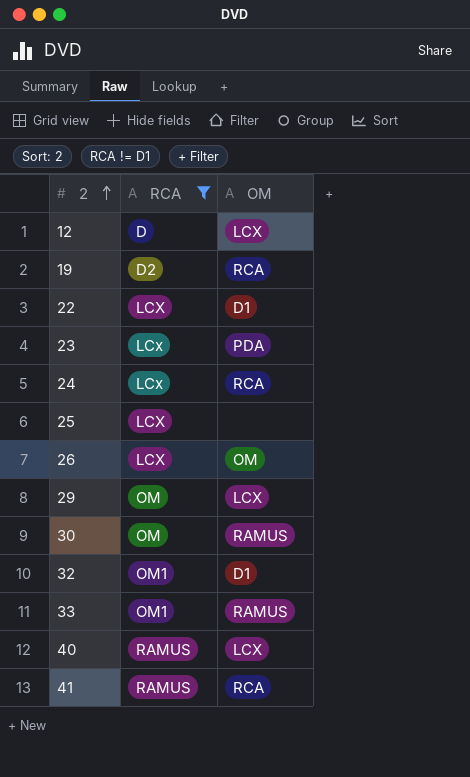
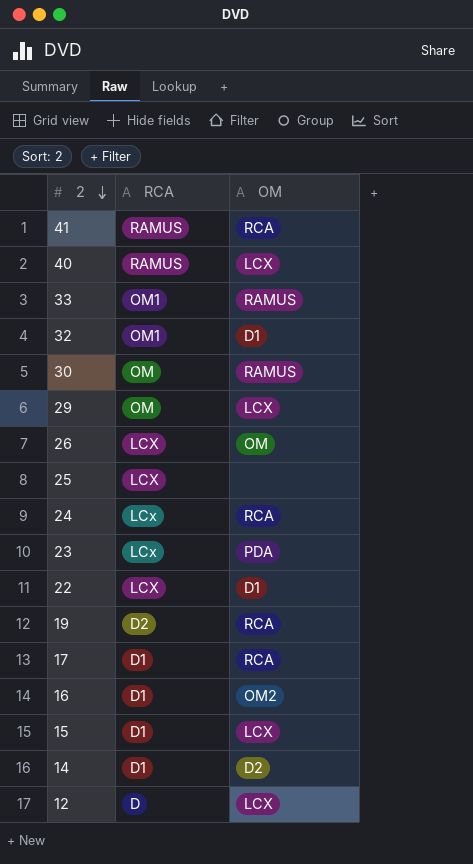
filter: RCA != D1 -> none
row order: 2 ascending -> 2 descending

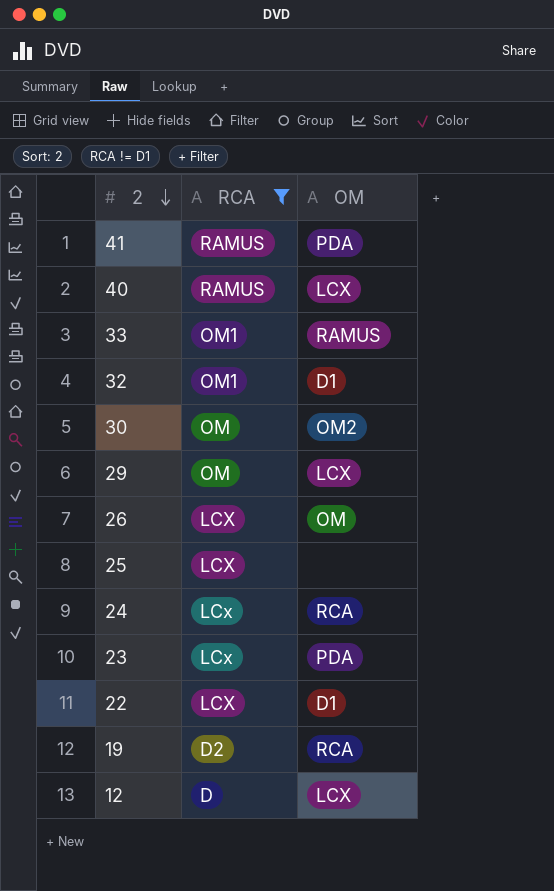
filter: none -> RCA != D1
41 | OM: RCA -> PDA
30 | OM: RAMUS -> OM2

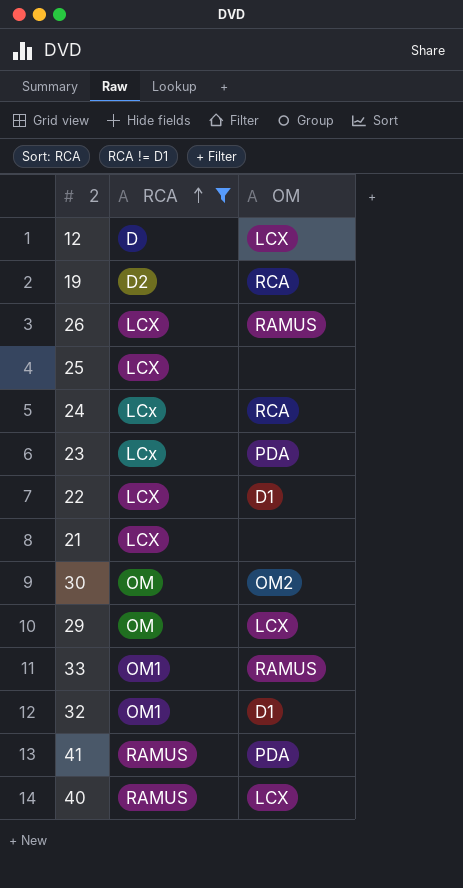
row order: 2 descending -> RCA ascending
26 | OM: OM -> RAMUS
row 21: none -> LCX | none

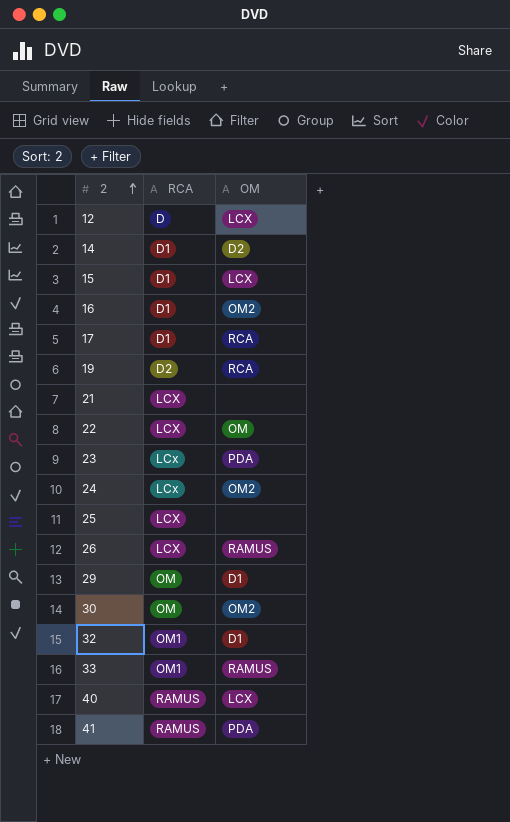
filter: RCA != D1 -> none
row order: RCA ascending -> 2 ascending
22 | OM: D1 -> OM
24 | OM: RCA -> OM2
29 | OM: LCX -> D1

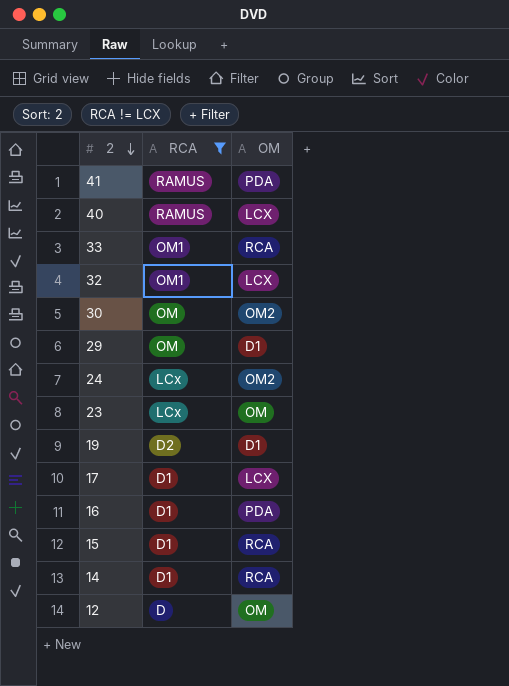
filter: none -> RCA != LCX
row order: 2 ascending -> 2 descending
33 | OM: RAMUS -> RCA
32 | OM: D1 -> LCX
23 | OM: PDA -> OM
19 | OM: RCA -> D1
17 | OM: RCA -> LCX
16 | OM: OM2 -> PDA
15 | OM: LCX -> RCA
14 | OM: D2 -> RCA
12 | OM: LCX -> OM

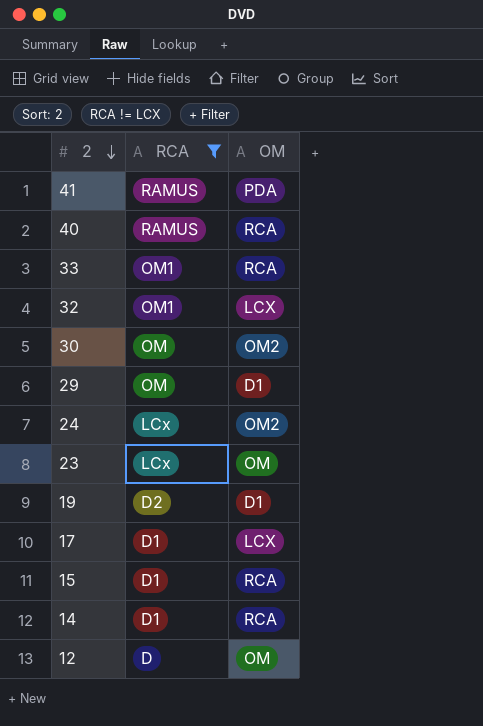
row 16: D1 | PDA -> none
40 | OM: LCX -> RCA

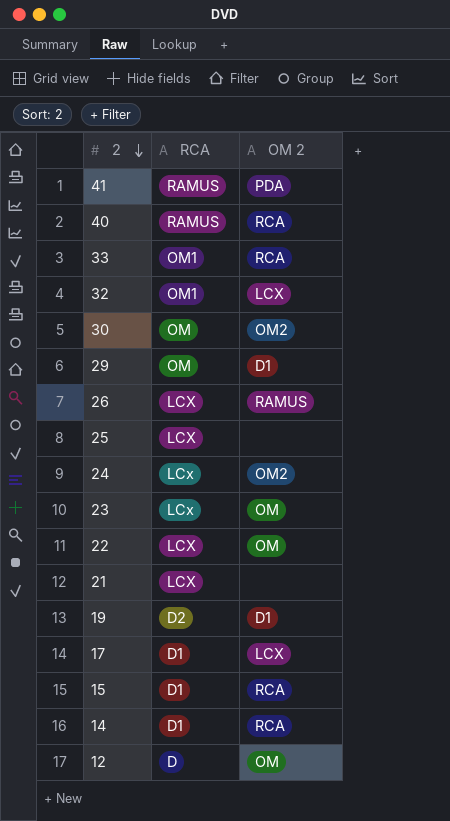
filter: RCA != LCX -> none
column name: OM -> OM 2

